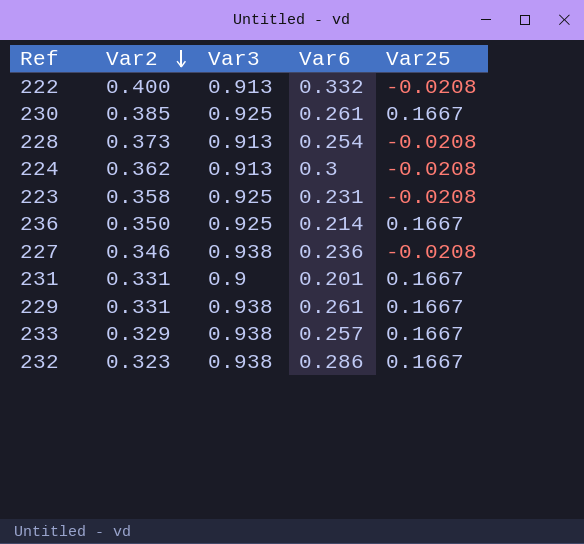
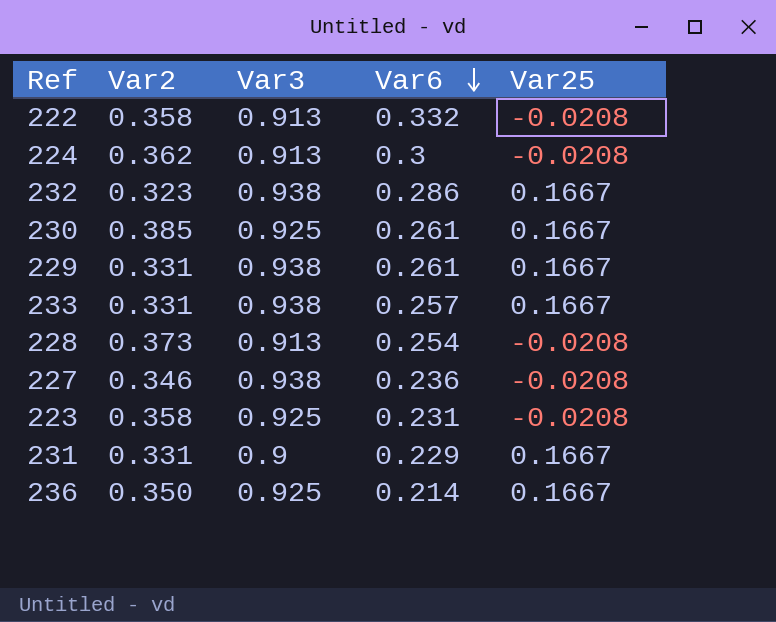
row order: Var2 descending -> Var6 descending
222 | Var2: 0.400 -> 0.358
233 | Var2: 0.329 -> 0.331
231 | Var6: 0.201 -> 0.229

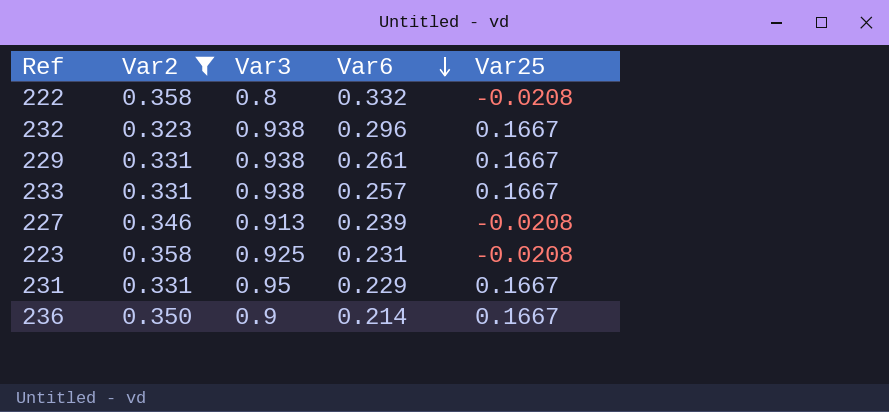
filter: none -> Var2 <= 0.358
222 | Var3: 0.913 -> 0.8
232 | Var6: 0.286 -> 0.296
227 | Var3: 0.938 -> 0.913
227 | Var6: 0.236 -> 0.239
231 | Var3: 0.9 -> 0.95
236 | Var3: 0.925 -> 0.9

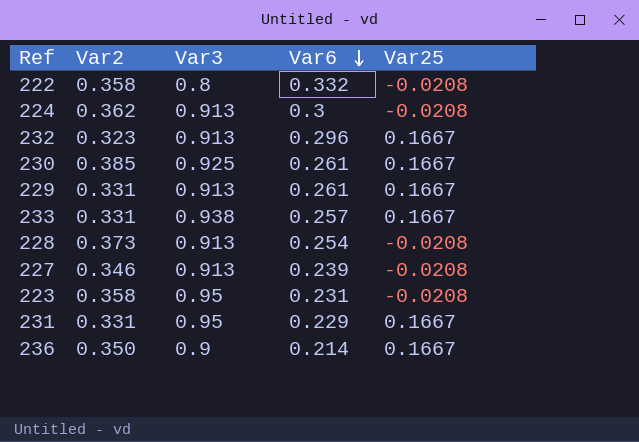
filter: Var2 <= 0.358 -> none
232 | Var3: 0.938 -> 0.913
229 | Var3: 0.938 -> 0.913
223 | Var3: 0.925 -> 0.95

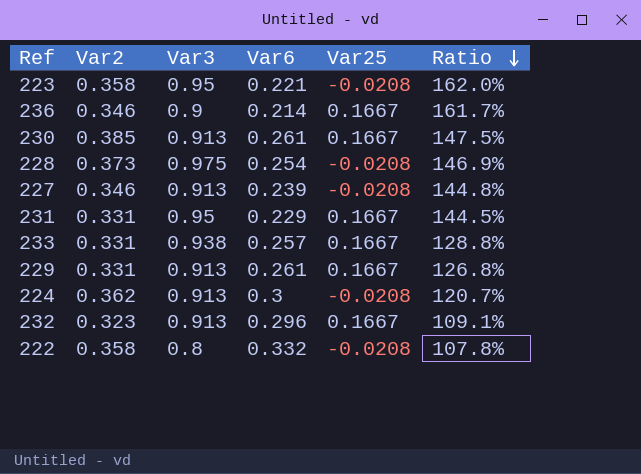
row order: Var6 descending -> Ratio descending
column Ratio | formula: none -> [Var2] / [Var6]
223 | Var6: 0.231 -> 0.221
236 | Var2: 0.350 -> 0.346
230 | Var3: 0.925 -> 0.913
228 | Var3: 0.913 -> 0.975

